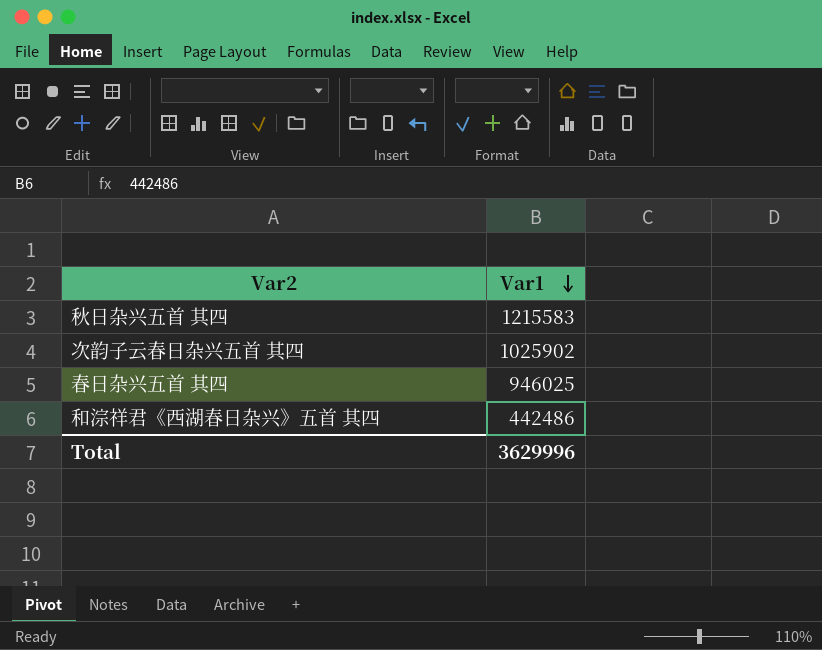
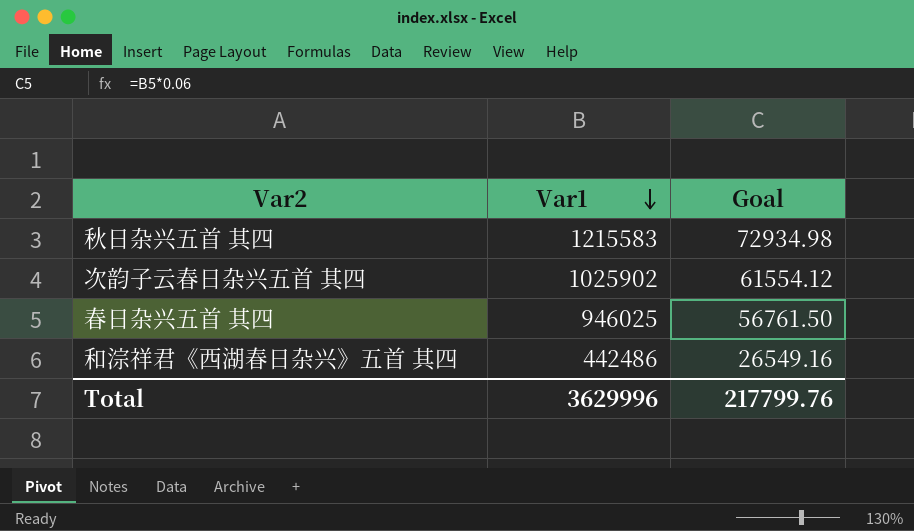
column Goal | formula: none -> [Var1] * 0.06

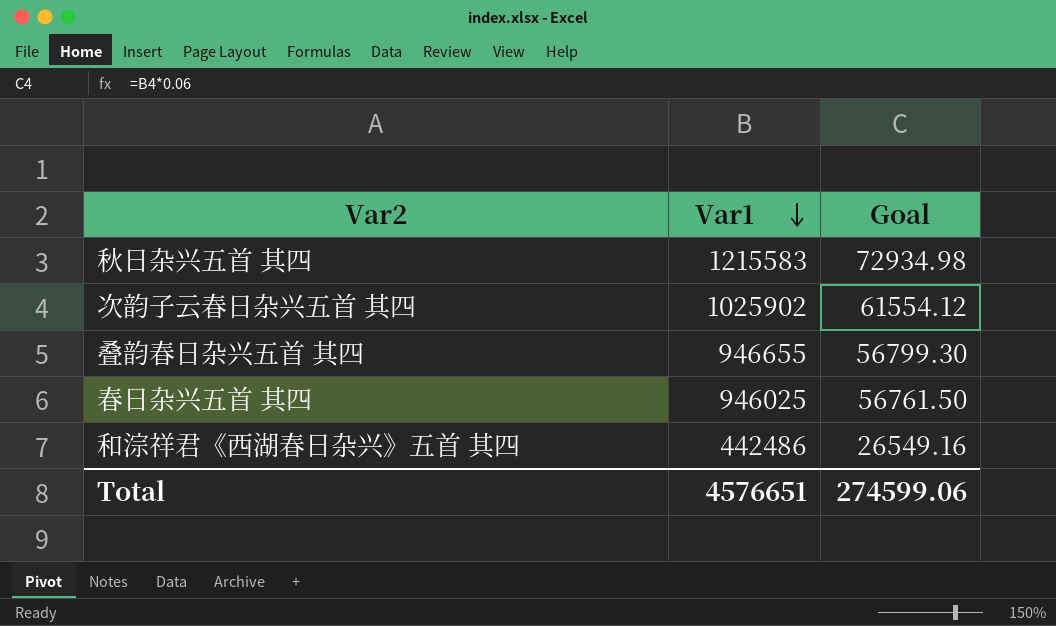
row 叠韵春日杂兴五首 其四: none -> 946655 | 56799.30
Total | Var1: 3629996 -> 4576651
Total | Goal: 217799.76 -> 274599.06

